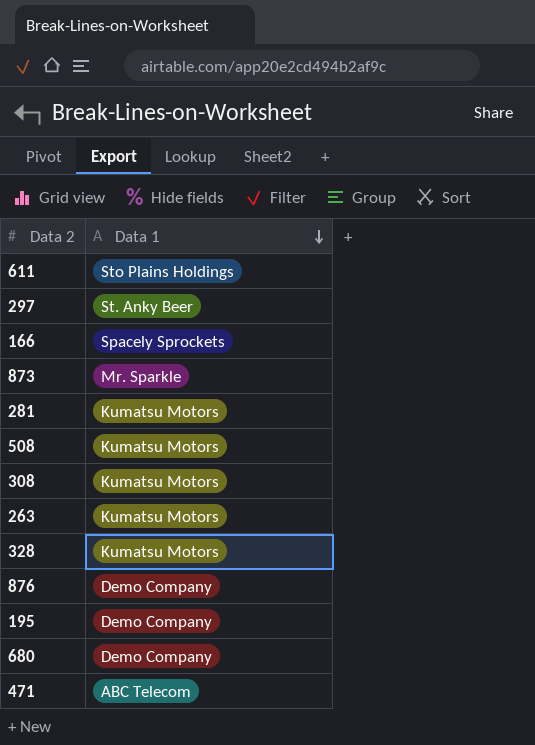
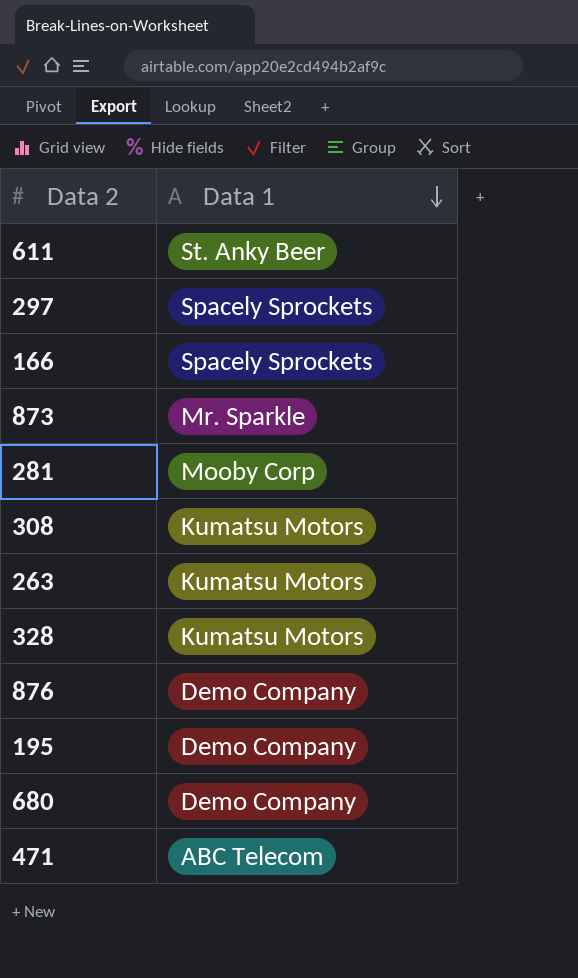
row 508: Kumatsu Motors -> none
611 | Data 1: Sto Plains Holdings -> St. Anky Beer
297 | Data 1: St. Anky Beer -> Spacely Sprockets
281 | Data 1: Kumatsu Motors -> Mooby Corp

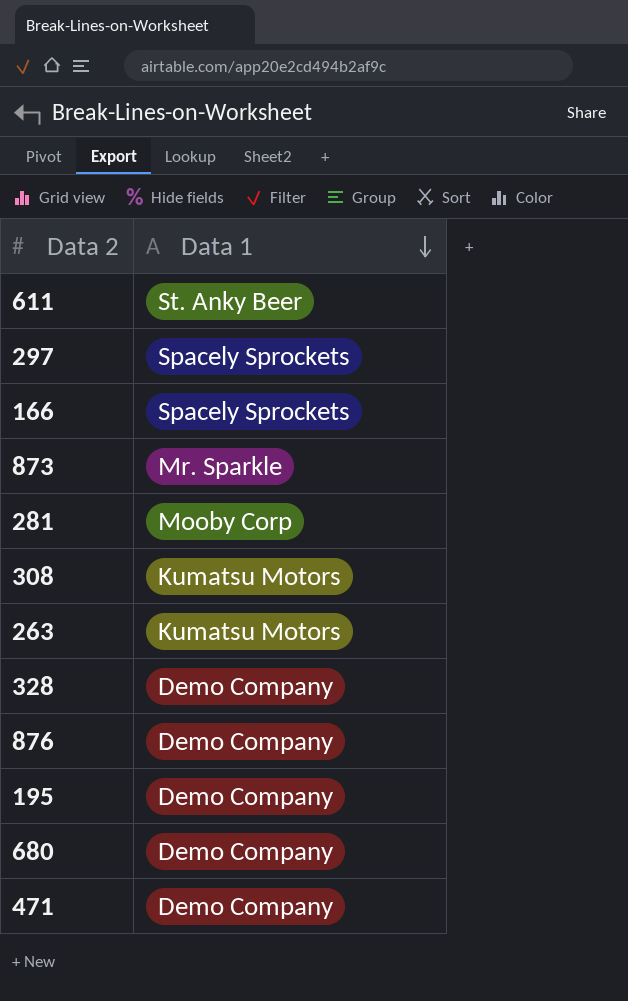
328 | Data 1: Kumatsu Motors -> Demo Company
471 | Data 1: ABC Telecom -> Demo Company

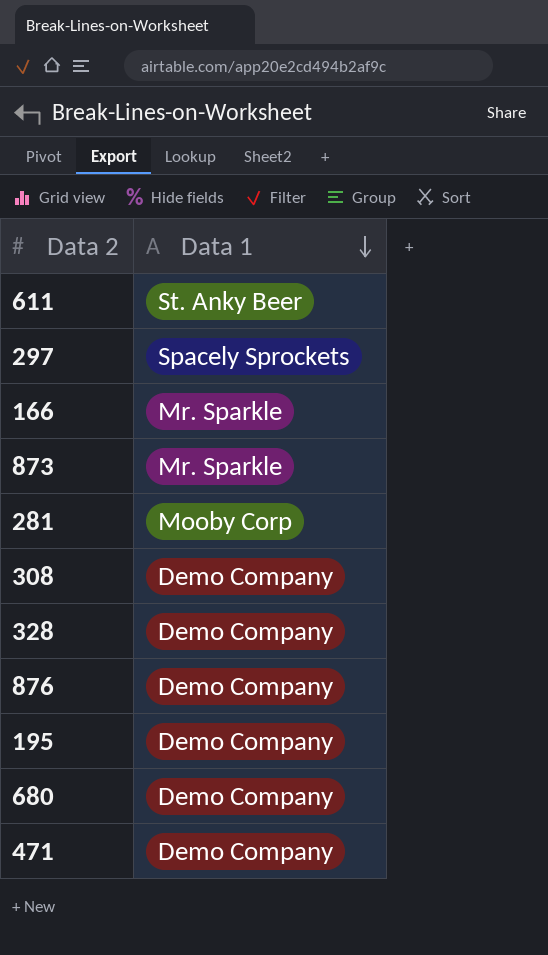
row 263: Kumatsu Motors -> none
166 | Data 1: Spacely Sprockets -> Mr. Sparkle
308 | Data 1: Kumatsu Motors -> Demo Company

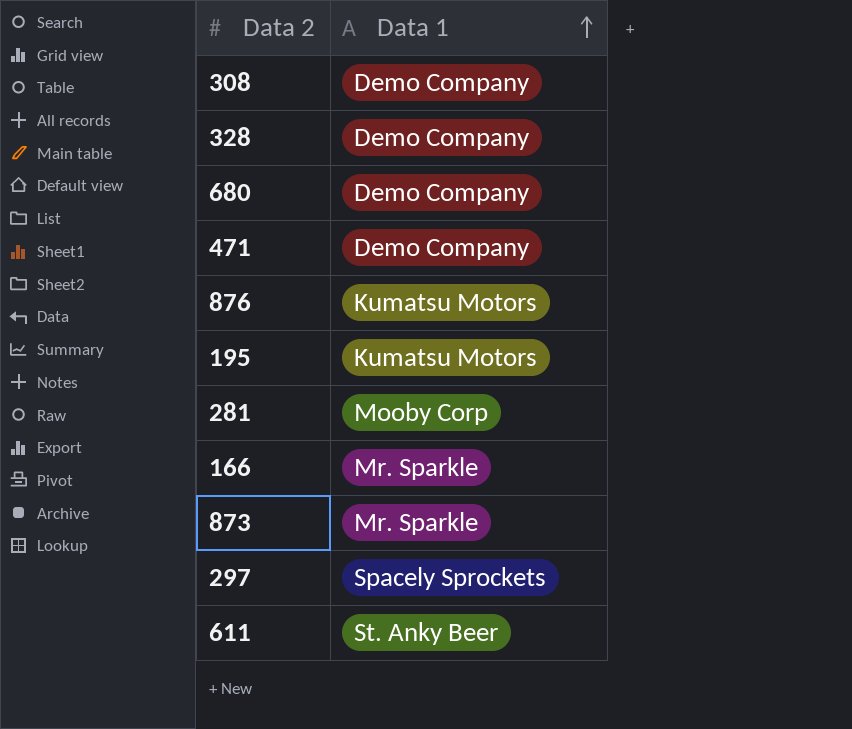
row order: Data 1 descending -> Data 1 ascending
876 | Data 1: Demo Company -> Kumatsu Motors
195 | Data 1: Demo Company -> Kumatsu Motors

